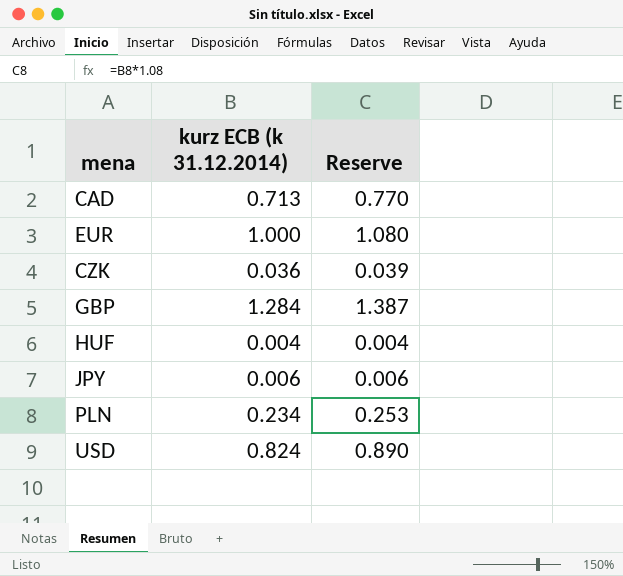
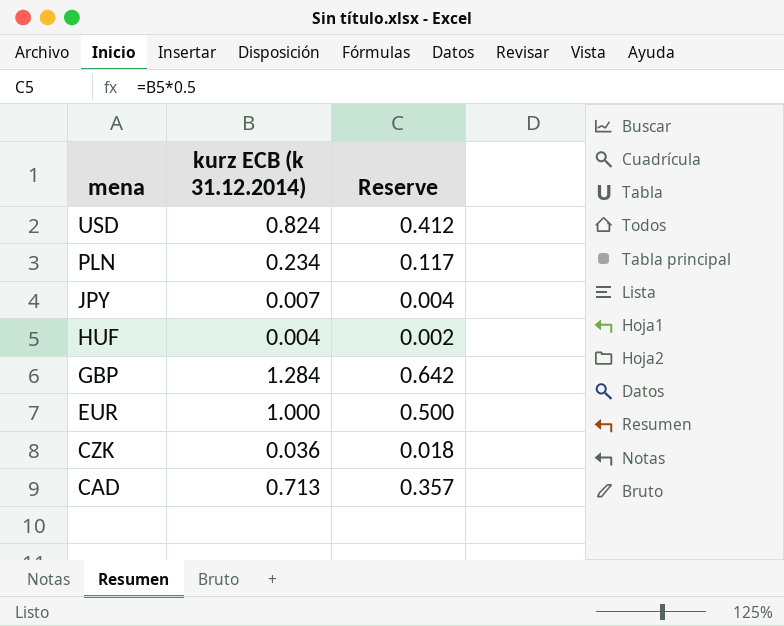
row order: none -> mena descending
column Reserve | formula: [kurz ECB (k 31.12.2014)] * 1.08 -> [kurz ECB (k 31.12.2014)] * 0.5
JPY | kurz ECB (k 31.12.2014): 0.006 -> 0.007

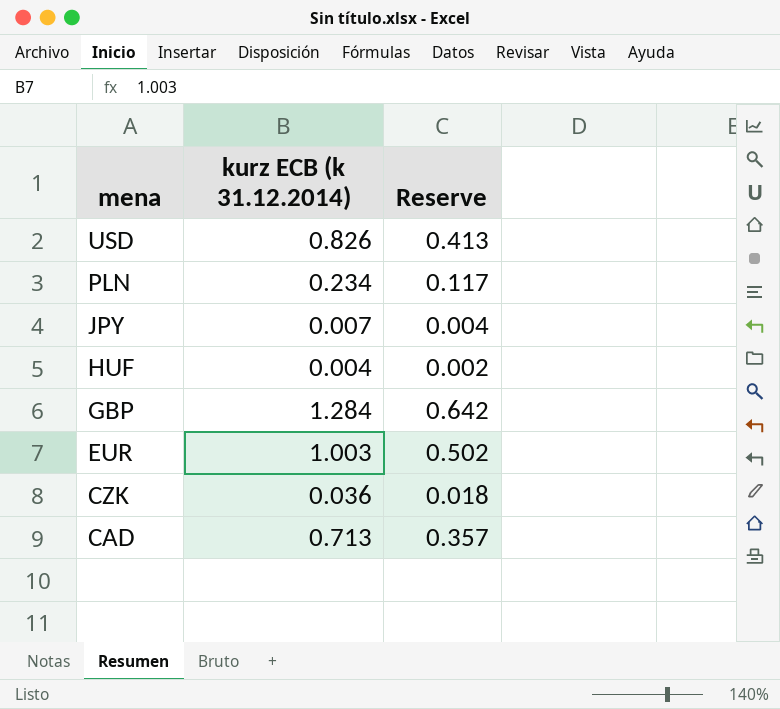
USD | kurz ECB (k 31.12.2014): 0.824 -> 0.826
USD | Reserve: 0.412 -> 0.413
EUR | kurz ECB (k 31.12.2014): 1.000 -> 1.003
EUR | Reserve: 0.500 -> 0.502

